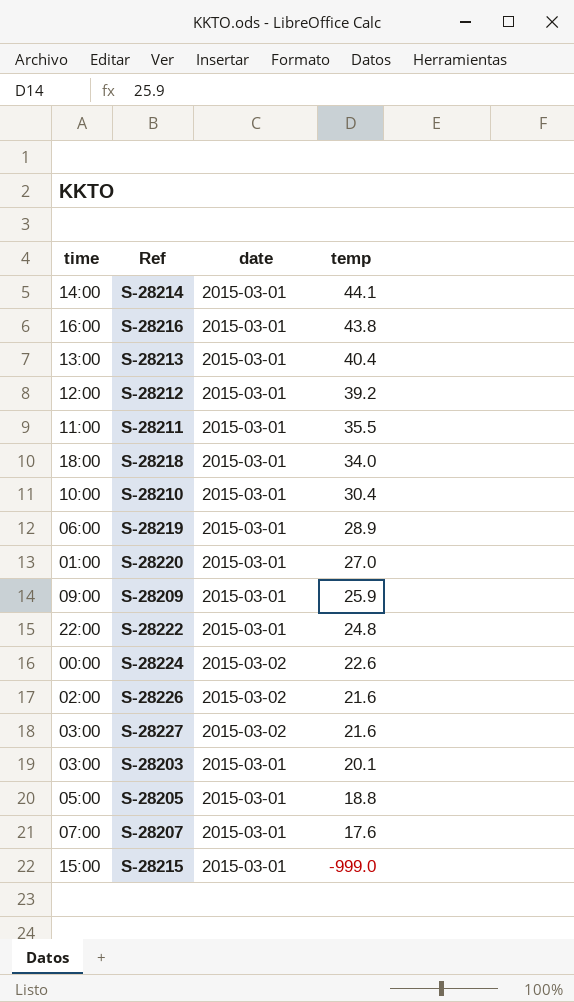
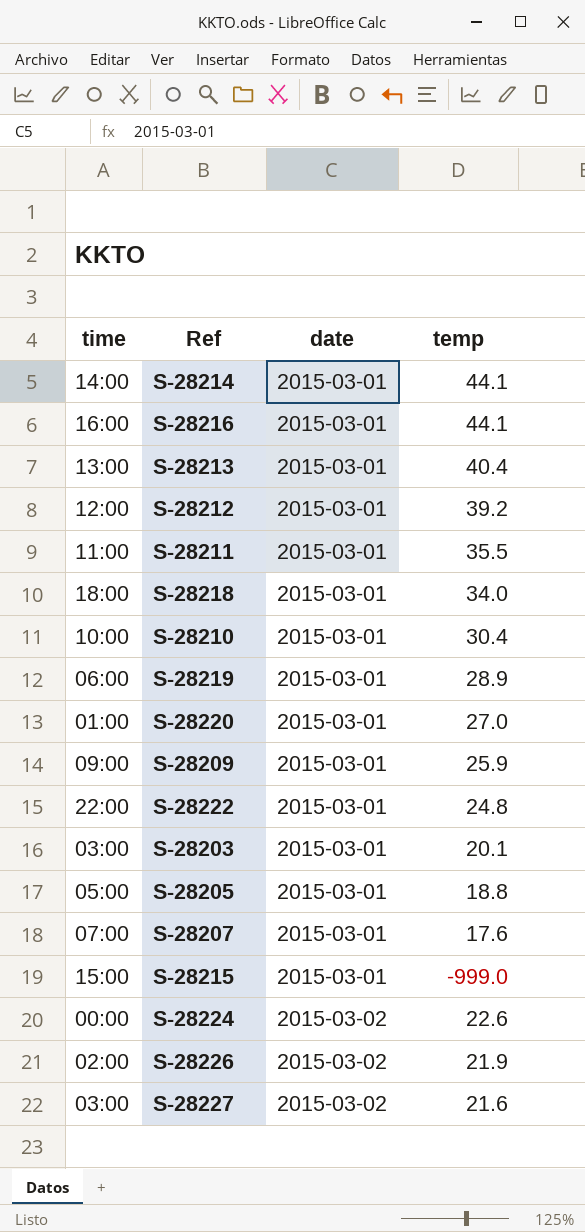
row order: temp descending -> date ascending
S-28216 | temp: 43.8 -> 44.1
S-28226 | temp: 21.6 -> 21.9

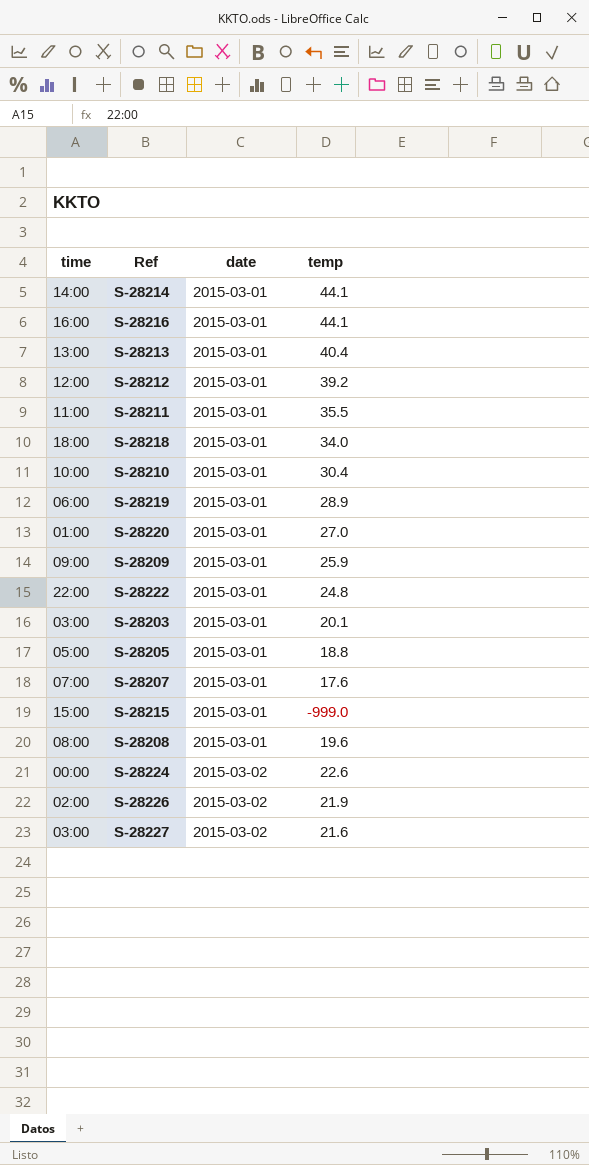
row S-28208: none -> 08:00 | 2015-03-01 | 19.6

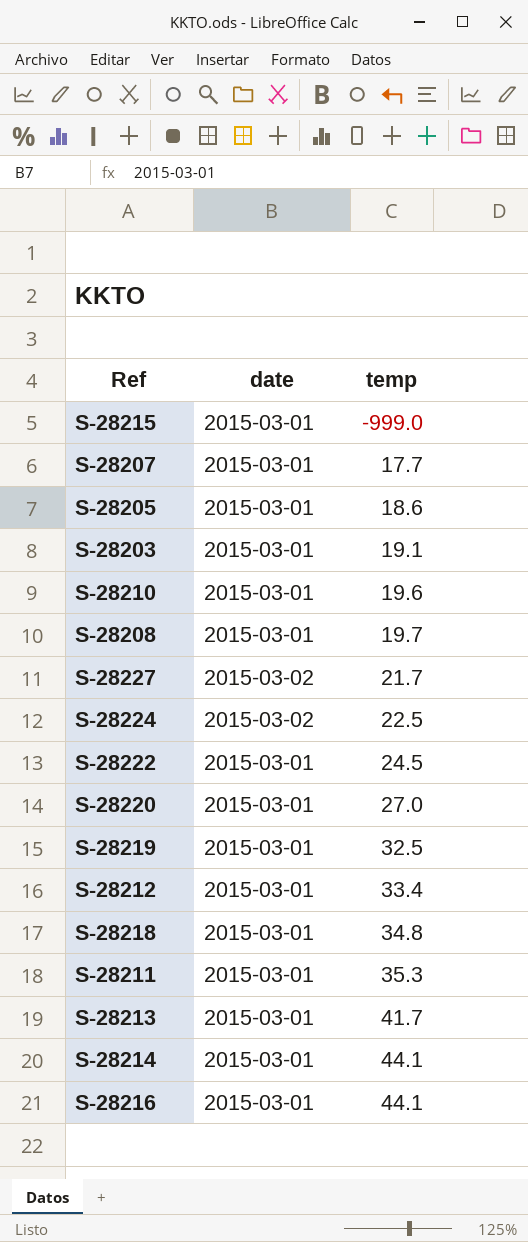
row order: date ascending -> temp ascending
column time | position: 1 -> none
row S-28209: 09:00 | 2015-03-01 | 25.9 -> none
row S-28226: 02:00 | 2015-03-02 | 21.9 -> none
S-28207 | temp: 17.6 -> 17.7
S-28205 | temp: 18.8 -> 18.6
S-28203 | temp: 20.1 -> 19.1
S-28210 | temp: 30.4 -> 19.6
S-28208 | temp: 19.6 -> 19.7
S-28227 | temp: 21.6 -> 21.7
S-28224 | temp: 22.6 -> 22.5
S-28222 | temp: 24.8 -> 24.5
S-28219 | temp: 28.9 -> 32.5
S-28212 | temp: 39.2 -> 33.4
S-28218 | temp: 34.0 -> 34.8
S-28211 | temp: 35.5 -> 35.3
S-28213 | temp: 40.4 -> 41.7

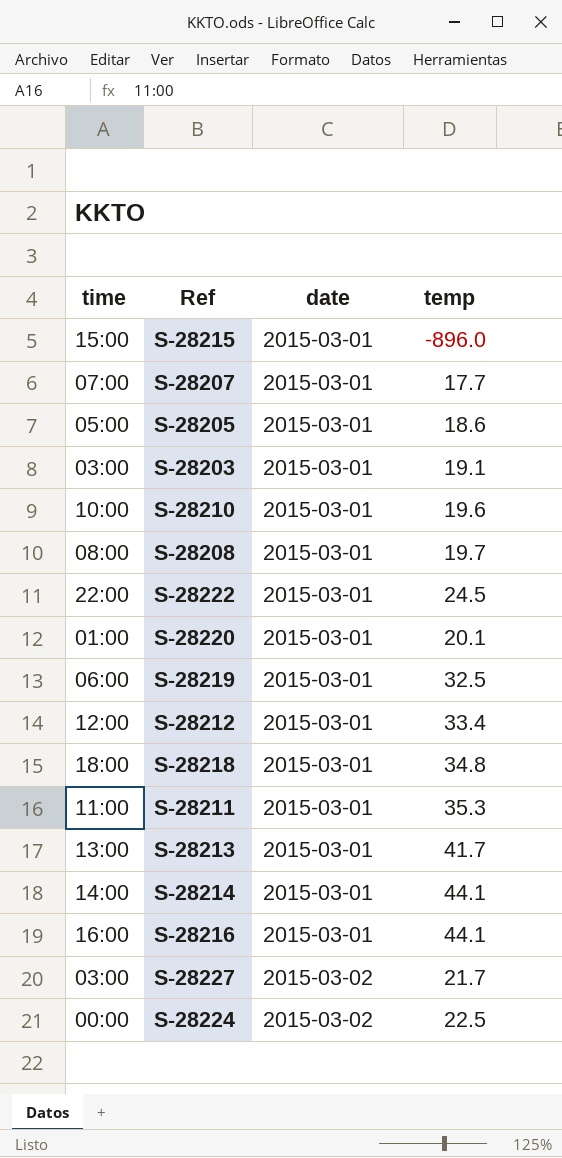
row order: temp ascending -> date ascending
column time | position: none -> 1
S-28215 | temp: -999.0 -> -896.0
S-28220 | temp: 27.0 -> 20.1

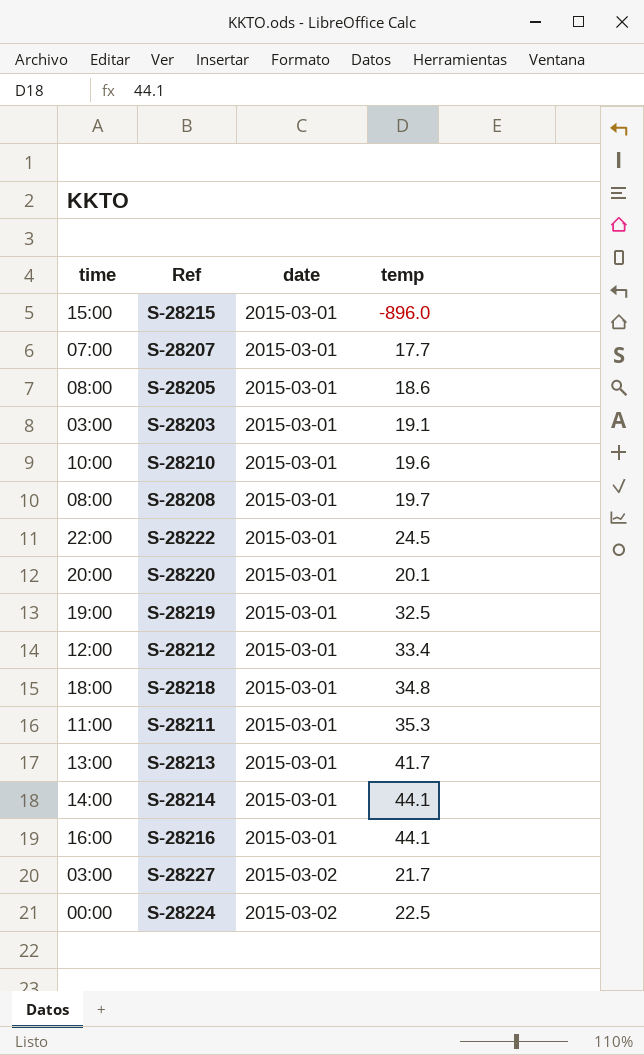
S-28205 | time: 05:00 -> 08:00
S-28220 | time: 01:00 -> 20:00
S-28219 | time: 06:00 -> 19:00

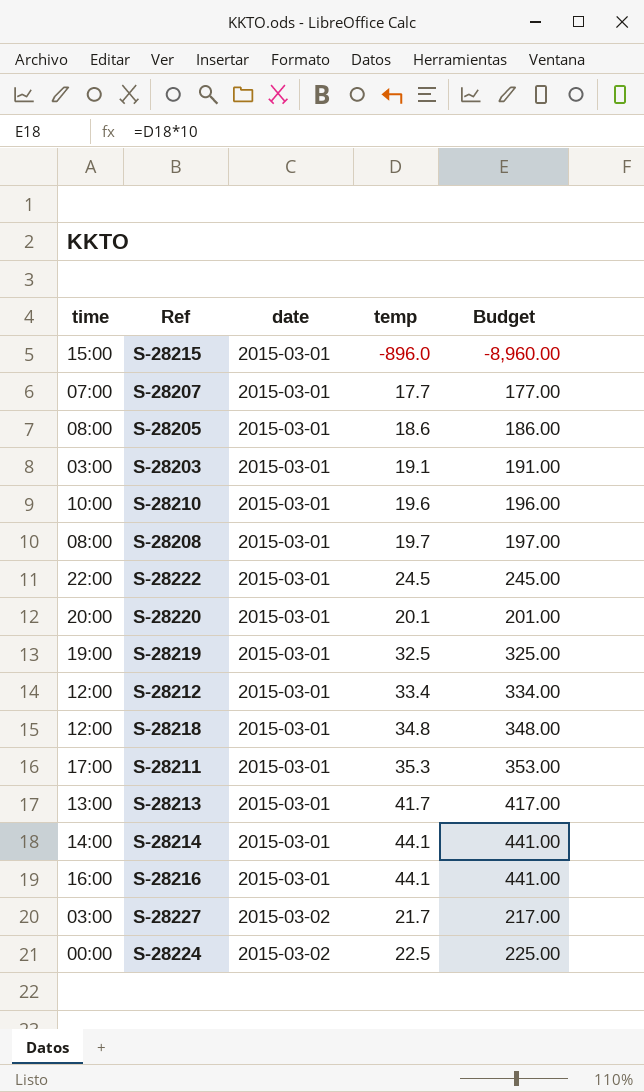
column Budget | formula: none -> [temp] * 10
S-28218 | time: 18:00 -> 12:00
S-28211 | time: 11:00 -> 17:00

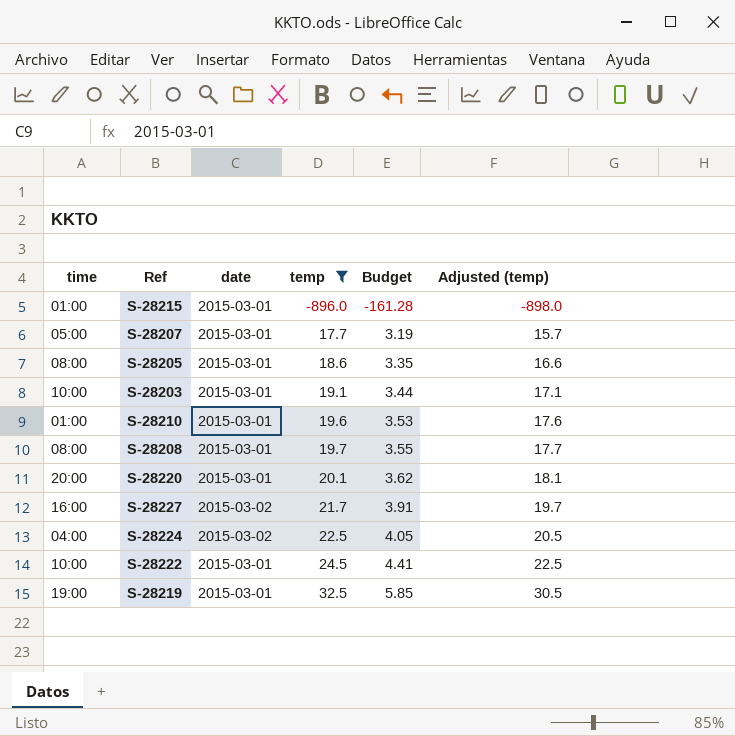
filter: none -> temp <= 32.5
row order: date ascending -> temp ascending
column Budget | formula: [temp] * 10 -> [temp] * 0.18
column Adjusted (temp) | formula: none -> [temp] - 2
S-28215 | time: 15:00 -> 01:00
S-28207 | time: 07:00 -> 05:00
S-28203 | time: 03:00 -> 10:00
S-28210 | time: 10:00 -> 01:00
S-28227 | time: 03:00 -> 16:00
S-28224 | time: 00:00 -> 04:00
S-28222 | time: 22:00 -> 10:00

